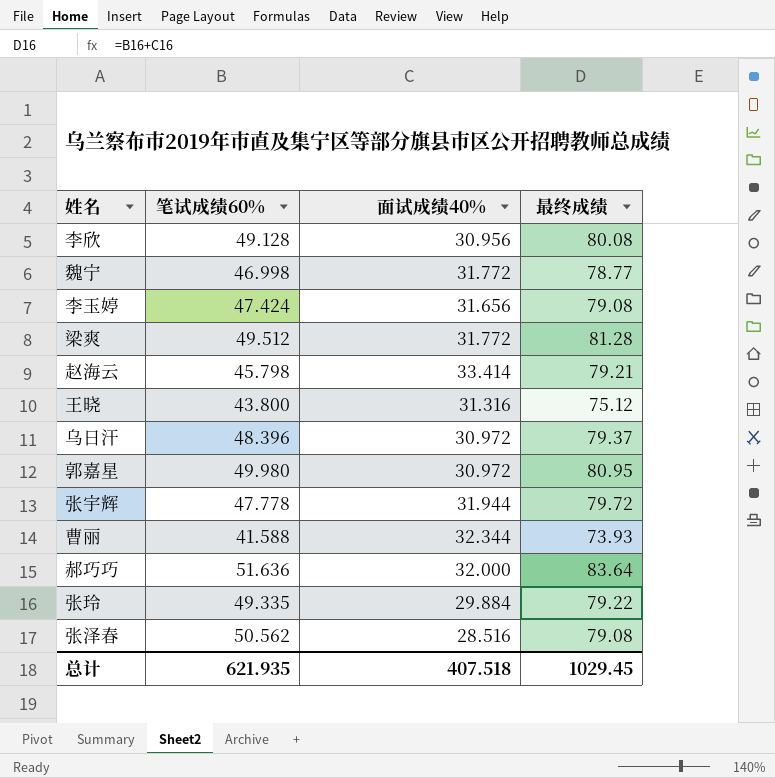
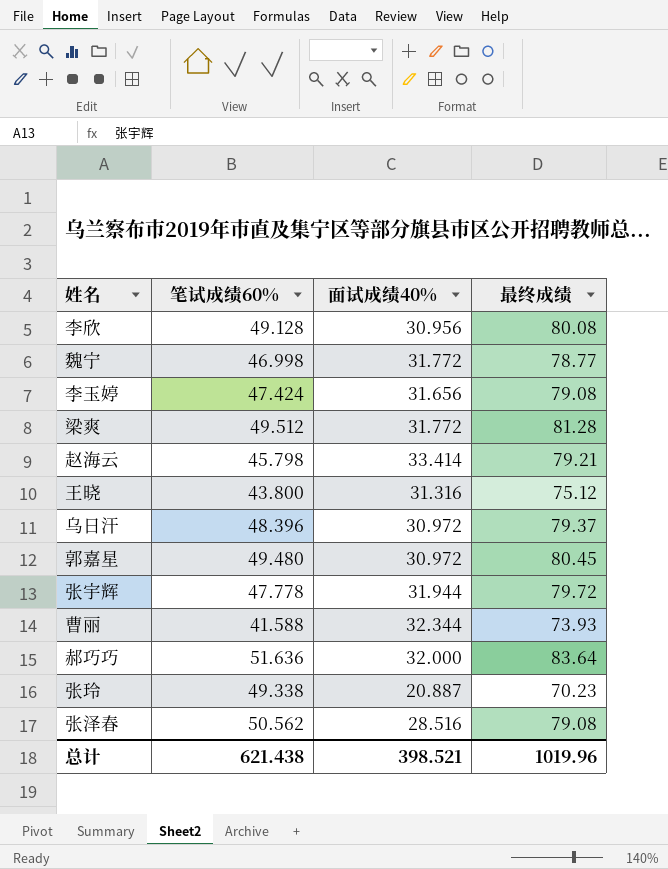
郭嘉星 | 笔试成绩60%: 49.980 -> 49.480
郭嘉星 | 最终成绩: 80.95 -> 80.45
张玲 | 笔试成绩60%: 49.335 -> 49.338
张玲 | 面试成绩40%: 29.884 -> 20.887
张玲 | 最终成绩: 79.22 -> 70.23
总计 | 笔试成绩60%: 621.935 -> 621.438
总计 | 面试成绩40%: 407.518 -> 398.521
总计 | 最终成绩: 1029.45 -> 1019.96

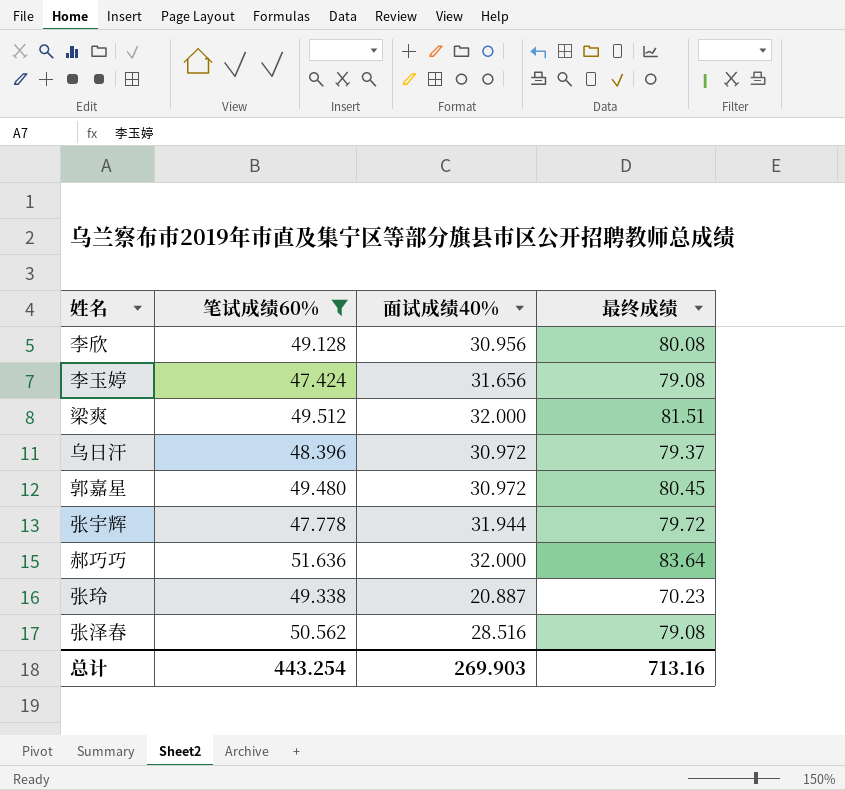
filter: none -> 笔试成绩60% >= 47.424
梁爽 | 面试成绩40%: 31.772 -> 32.000
梁爽 | 最终成绩: 81.28 -> 81.51
总计 | 笔试成绩60%: 621.438 -> 443.254
总计 | 面试成绩40%: 398.521 -> 269.903
总计 | 最终成绩: 1019.96 -> 713.16

